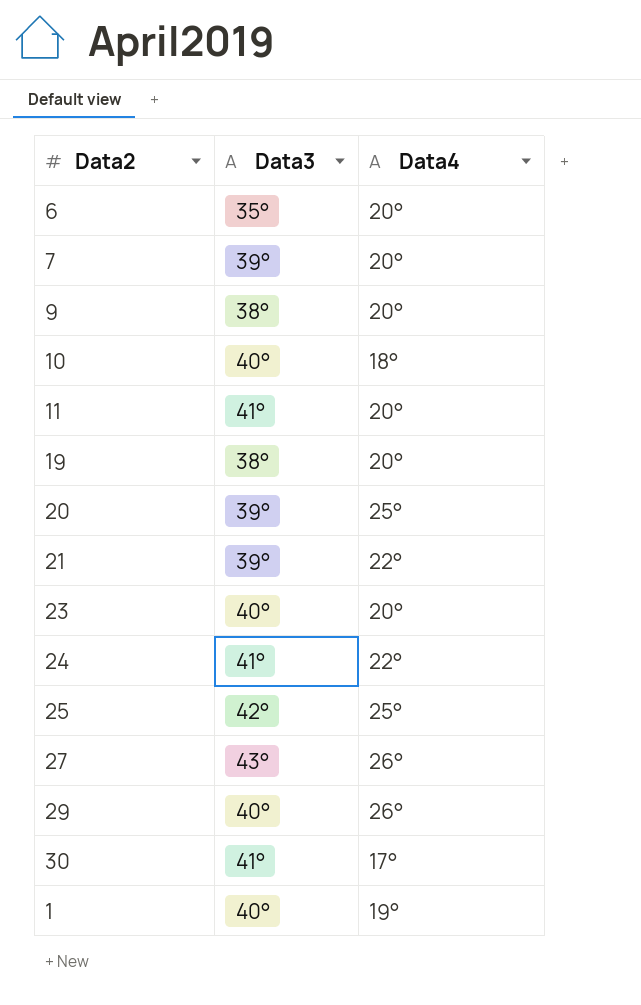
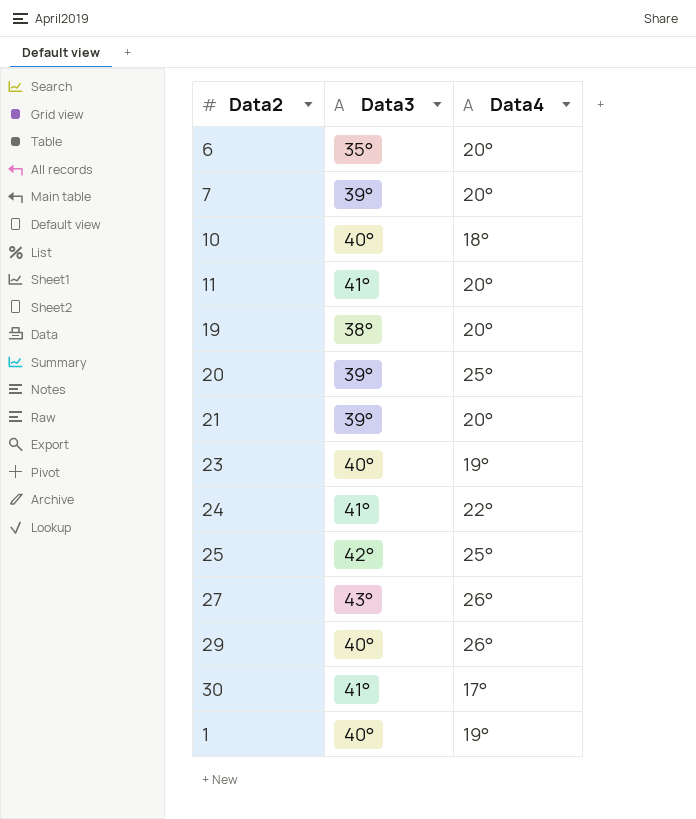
row 9: 38° | 20° -> none
21 | Data4: 22° -> 20°
23 | Data4: 20° -> 19°

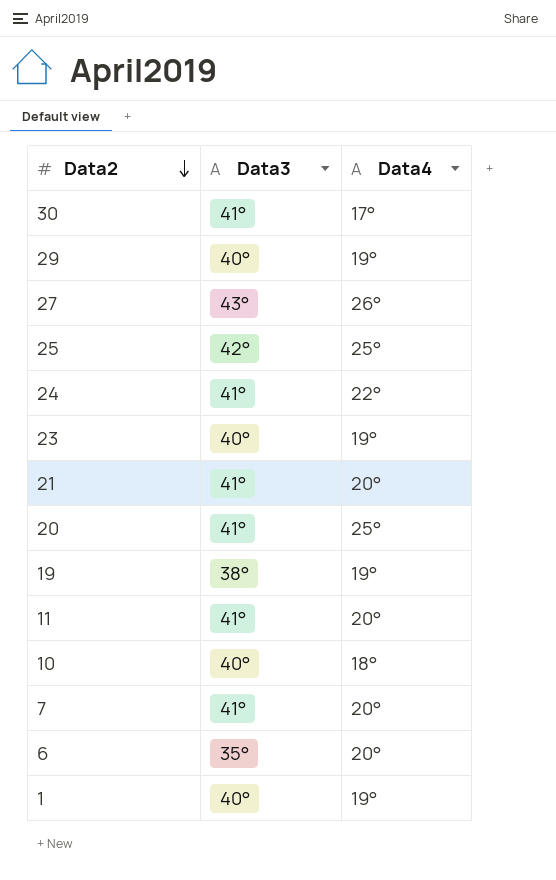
row order: none -> Data2 descending
29 | Data4: 26° -> 19°
21 | Data3: 39° -> 41°
20 | Data3: 39° -> 41°
19 | Data4: 20° -> 19°
7 | Data3: 39° -> 41°

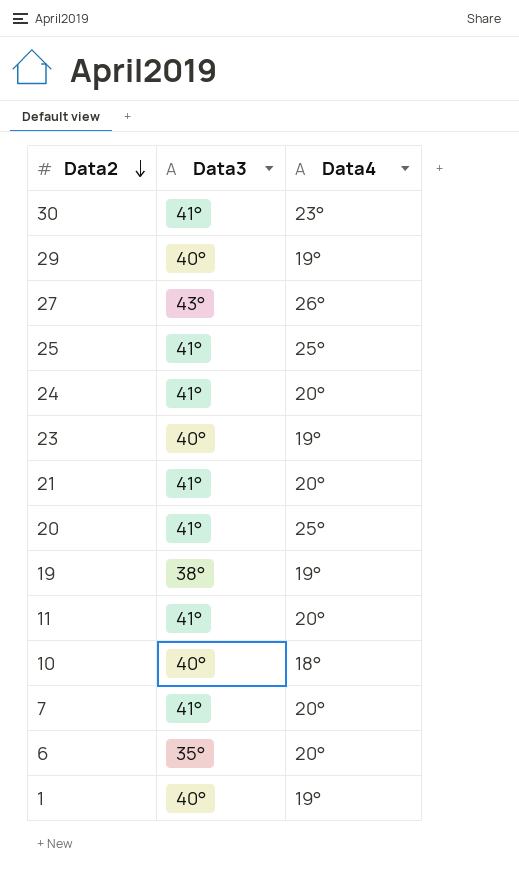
30 | Data4: 17° -> 23°
25 | Data3: 42° -> 41°
24 | Data4: 22° -> 20°

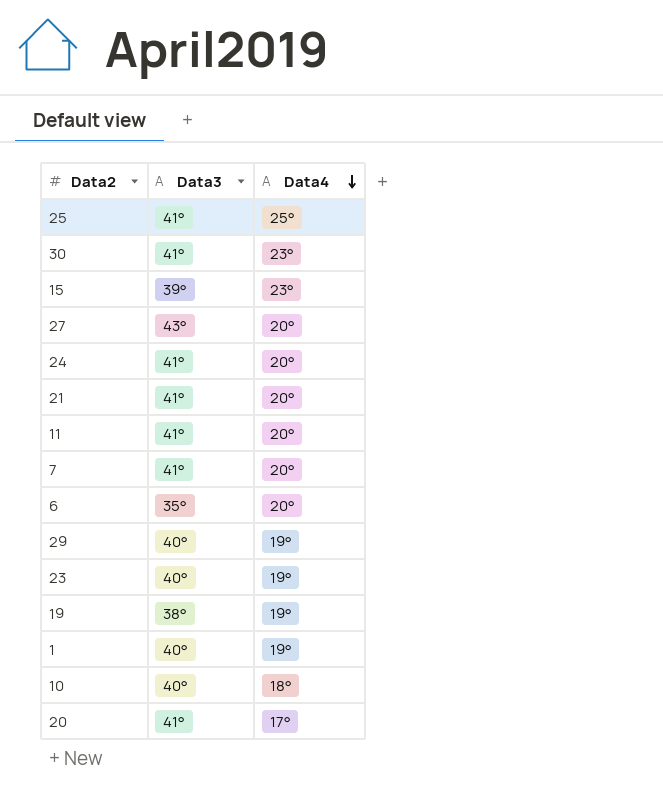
row order: Data2 descending -> Data4 descending
row 15: none -> 39° | 23°
27 | Data4: 26° -> 20°
20 | Data4: 25° -> 17°

